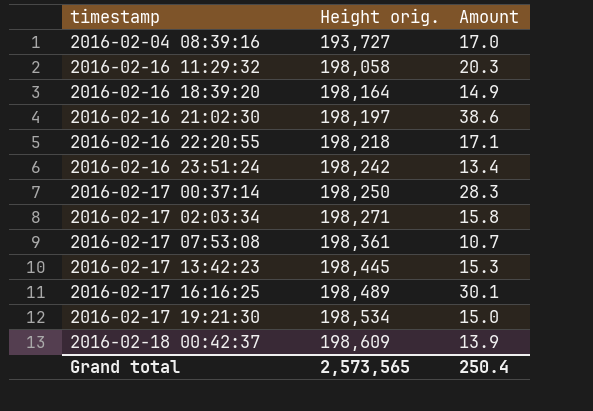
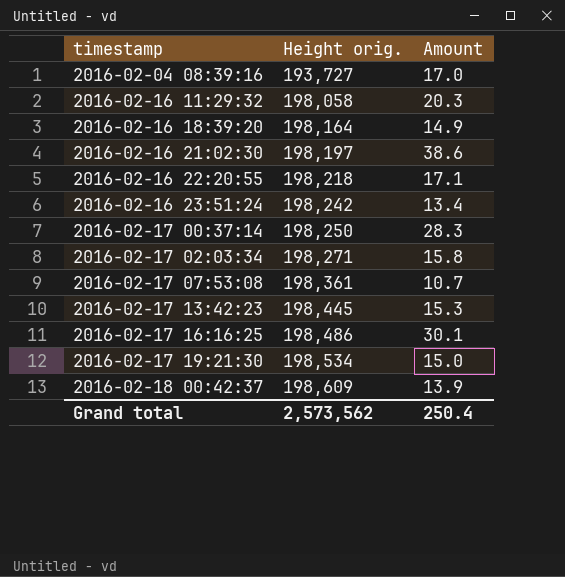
2016-02-17 16:16:25 | Height orig.: 198,489 -> 198,486
Grand total | Height orig.: 2,573,565 -> 2,573,562

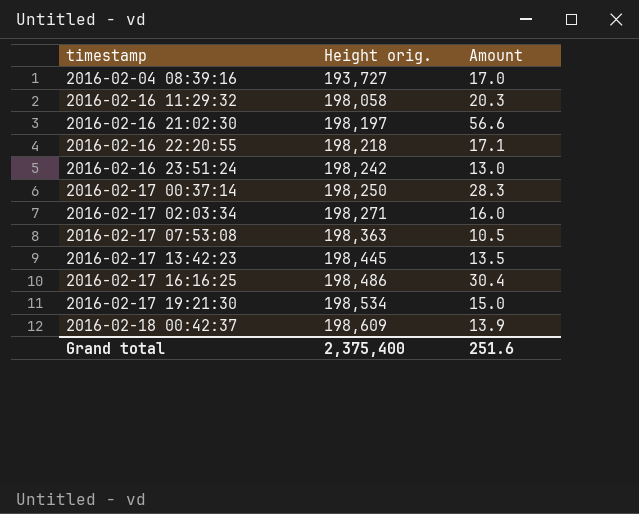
row 2016-02-16 18:39:20: 198,164 | 14.9 -> none
2016-02-16 21:02:30 | Amount: 38.6 -> 56.6
2016-02-16 23:51:24 | Amount: 13.4 -> 13.0
2016-02-17 02:03:34 | Amount: 15.8 -> 16.0
2016-02-17 07:53:08 | Height orig.: 198,361 -> 198,363
2016-02-17 07:53:08 | Amount: 10.7 -> 10.5
2016-02-17 13:42:23 | Amount: 15.3 -> 13.5
2016-02-17 16:16:25 | Amount: 30.1 -> 30.4
Grand total | Height orig.: 2,573,562 -> 2,375,400
Grand total | Amount: 250.4 -> 251.6

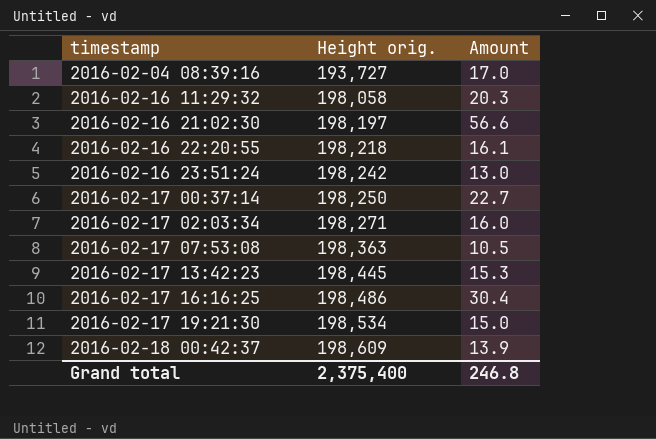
2016-02-16 22:20:55 | Amount: 17.1 -> 16.1
2016-02-17 00:37:14 | Amount: 28.3 -> 22.7
2016-02-17 13:42:23 | Amount: 13.5 -> 15.3
Grand total | Amount: 251.6 -> 246.8

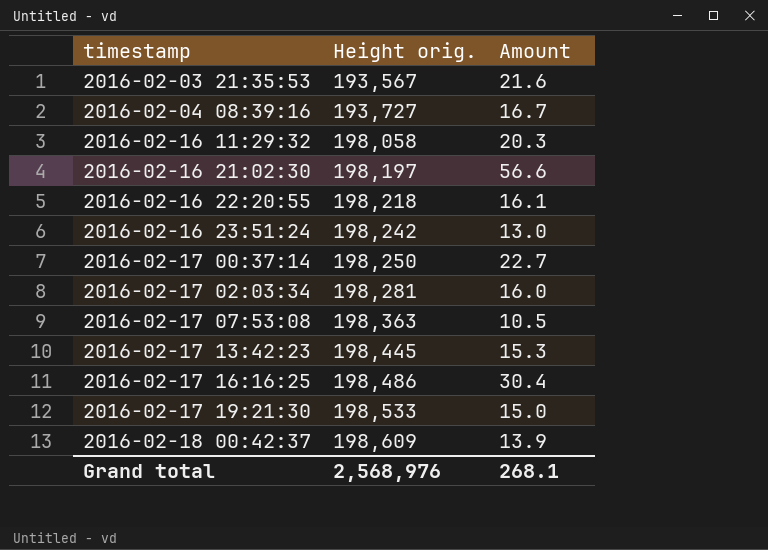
row 2016-02-03 21:35:53: none -> 193,567 | 21.6
2016-02-04 08:39:16 | Amount: 17.0 -> 16.7
2016-02-17 02:03:34 | Height orig.: 198,271 -> 198,281
2016-02-17 19:21:30 | Height orig.: 198,534 -> 198,533
Grand total | Height orig.: 2,375,400 -> 2,568,976
Grand total | Amount: 246.8 -> 268.1

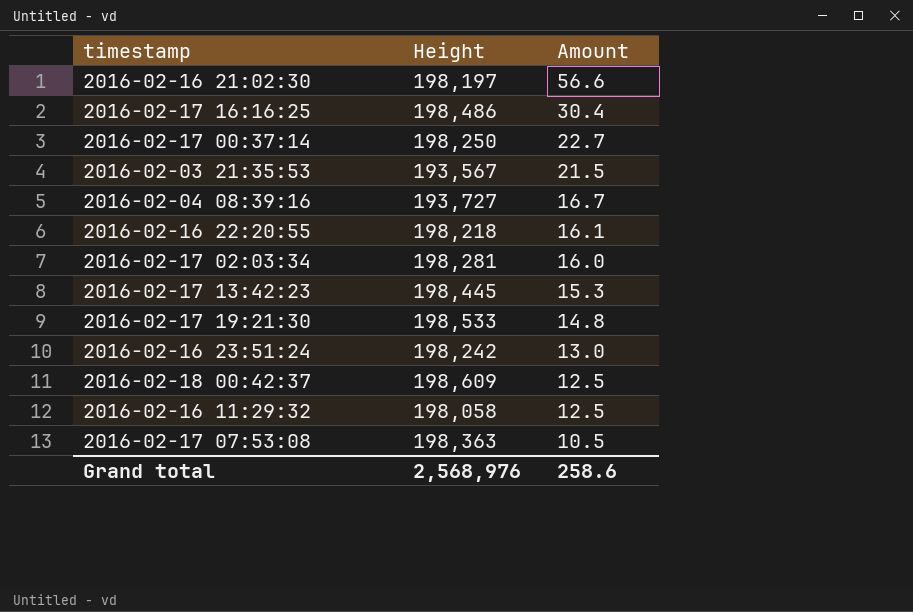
row order: timestamp ascending -> Amount descending
column name: Height orig. -> Height
2016-02-03 21:35:53 | Amount: 21.6 -> 21.5
2016-02-17 19:21:30 | Amount: 15.0 -> 14.8
2016-02-18 00:42:37 | Amount: 13.9 -> 12.5
2016-02-16 11:29:32 | Amount: 20.3 -> 12.5
Grand total | Amount: 268.1 -> 258.6

